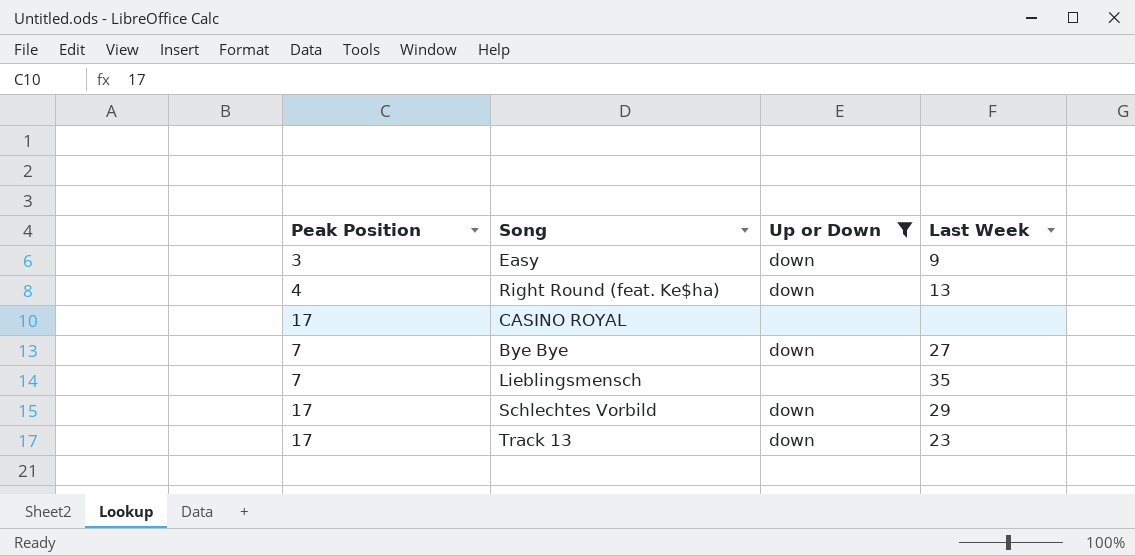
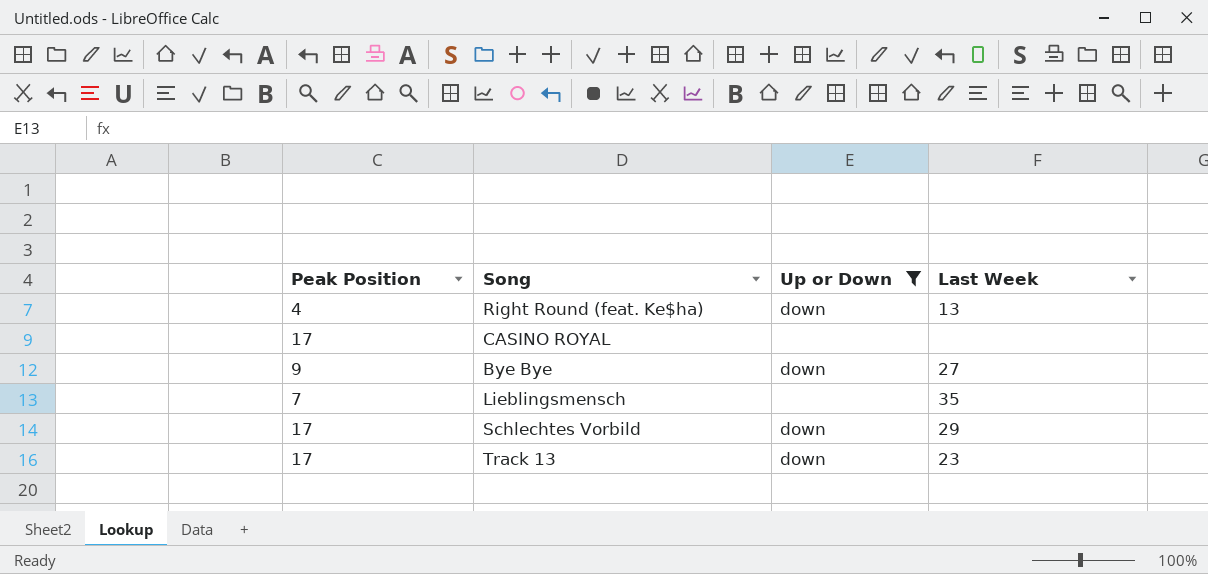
row Easy: 3 | down | 9 -> none
Bye Bye | Peak Position: 7 -> 9

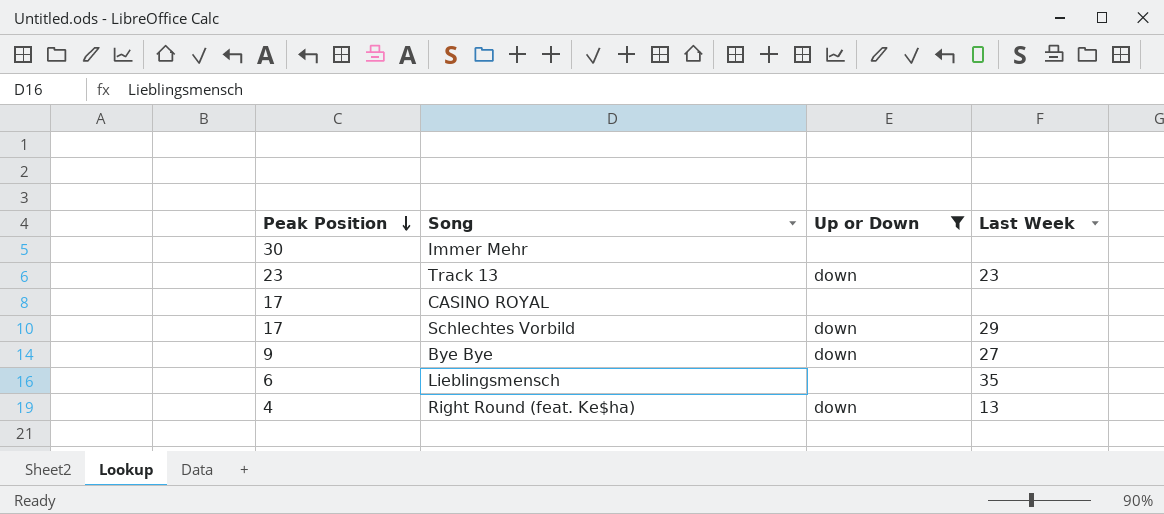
row order: none -> Peak Position descending
row Immer Mehr: none -> 30 | none | none
Track 13 | Peak Position: 17 -> 23
Lieblingsmensch | Peak Position: 7 -> 6

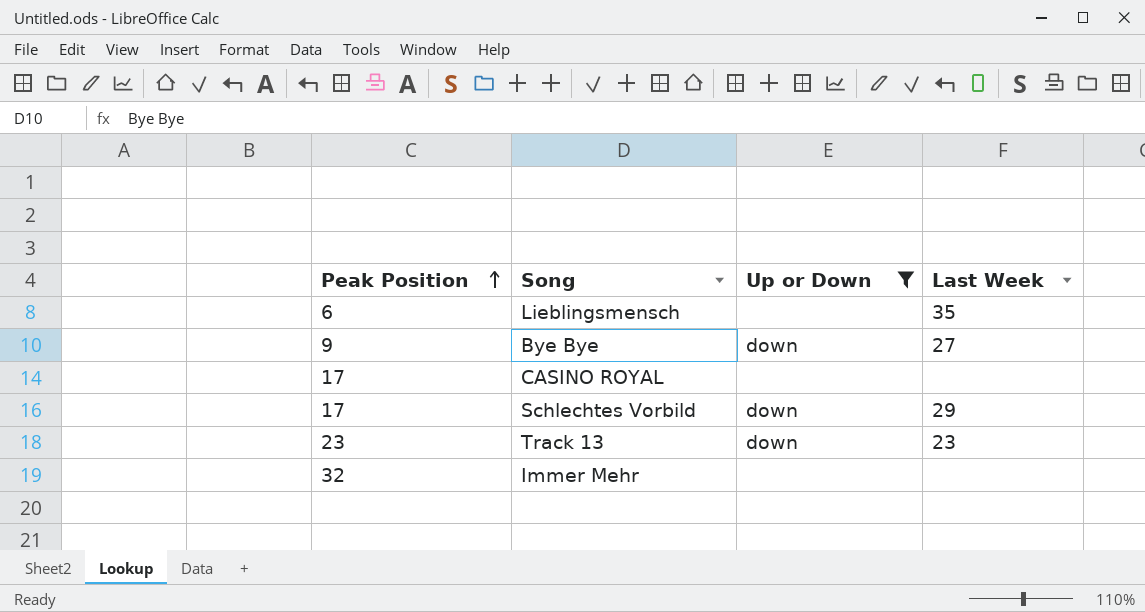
row order: Peak Position descending -> Peak Position ascending
row Right Round (feat. Ke$ha): 4 | down | 13 -> none
Immer Mehr | Peak Position: 30 -> 32

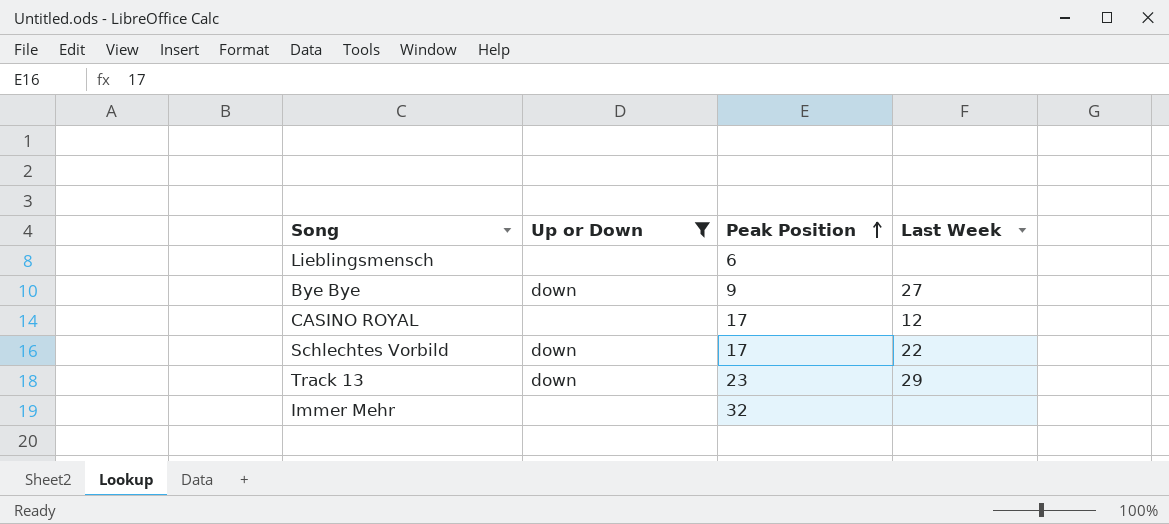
column Peak Position | position: 1 -> 3
Lieblingsmensch | Last Week: 35 -> none
CASINO ROYAL | Last Week: none -> 12
Schlechtes Vorbild | Last Week: 29 -> 22
Track 13 | Last Week: 23 -> 29

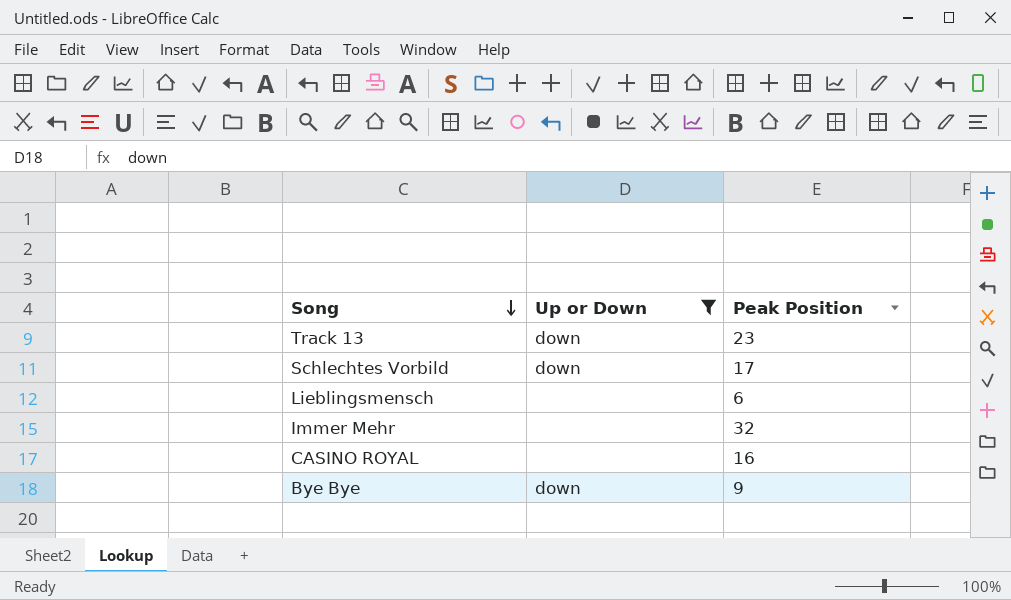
row order: Peak Position ascending -> Song descending
column Last Week | position: 4 -> none
CASINO ROYAL | Peak Position: 17 -> 16

